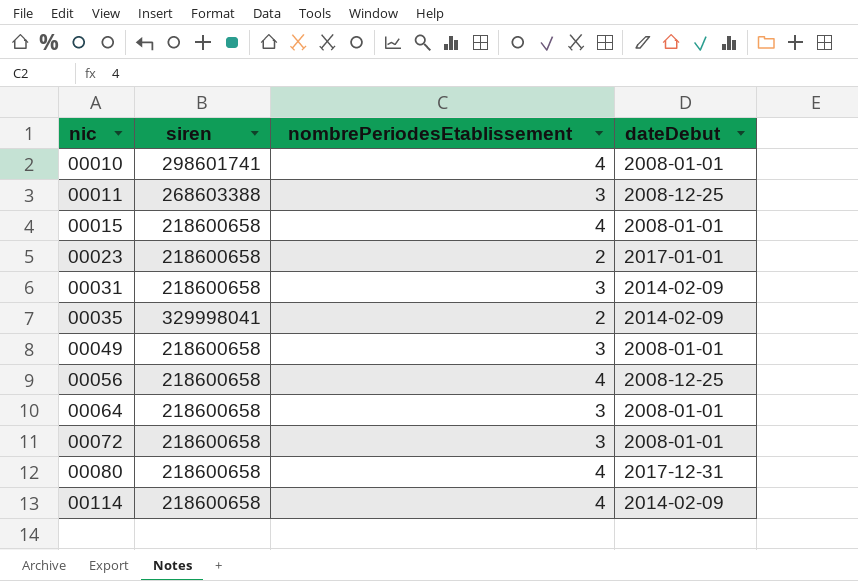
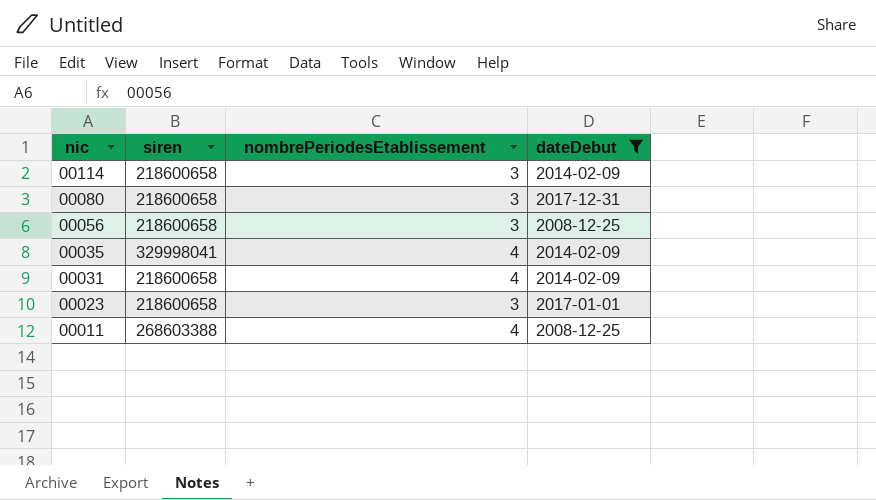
filter: none -> dateDebut != 2008-01-01
row order: nic ascending -> nic descending
00114 | nombrePeriodesEtablissement: 4 -> 3
00080 | nombrePeriodesEtablissement: 4 -> 3
00056 | nombrePeriodesEtablissement: 4 -> 3
00035 | nombrePeriodesEtablissement: 2 -> 4
00031 | nombrePeriodesEtablissement: 3 -> 4
00023 | nombrePeriodesEtablissement: 2 -> 3
00011 | nombrePeriodesEtablissement: 3 -> 4

